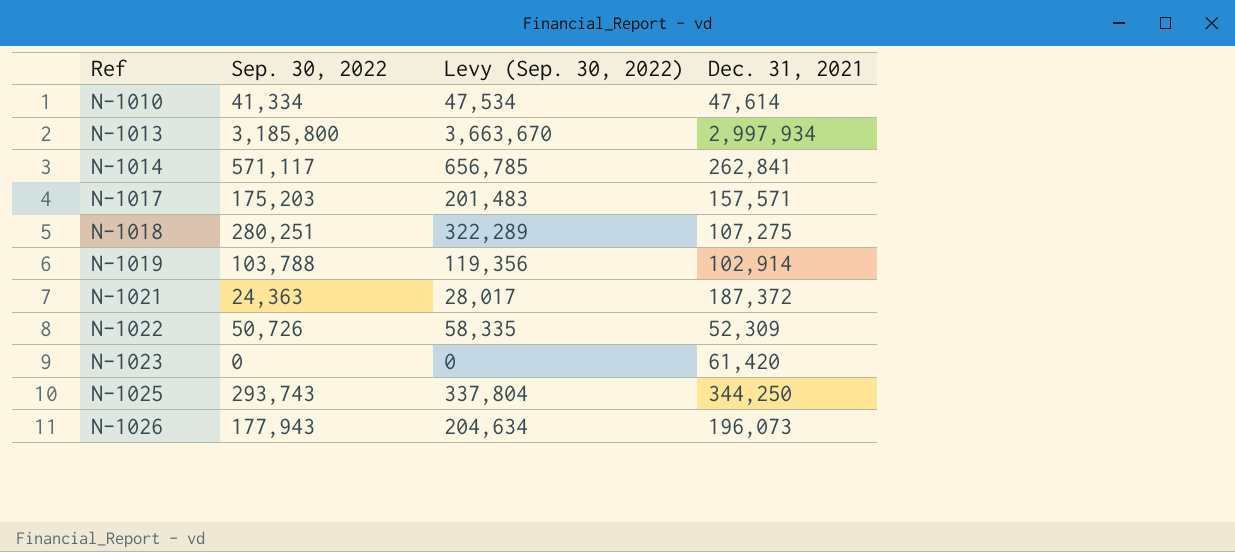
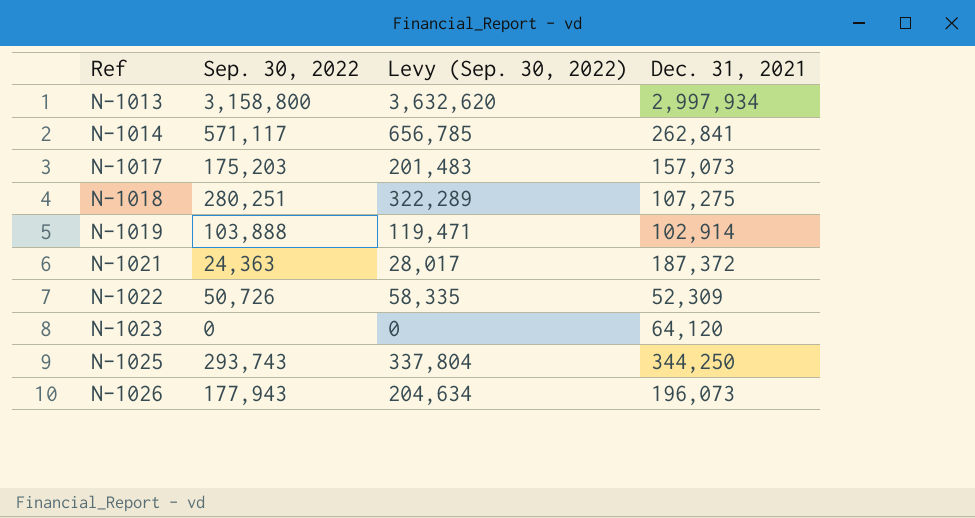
row N-1010: 41,334 | 47,534 | 47,614 -> none
N-1013 | Sep. 30, 2022: 3,185,800 -> 3,158,800
N-1013 | Levy (Sep. 30, 2022): 3,663,670 -> 3,632,620
N-1017 | Dec. 31, 2021: 157,571 -> 157,073
N-1019 | Sep. 30, 2022: 103,788 -> 103,888
N-1019 | Levy (Sep. 30, 2022): 119,356 -> 119,471
N-1023 | Dec. 31, 2021: 61,420 -> 64,120

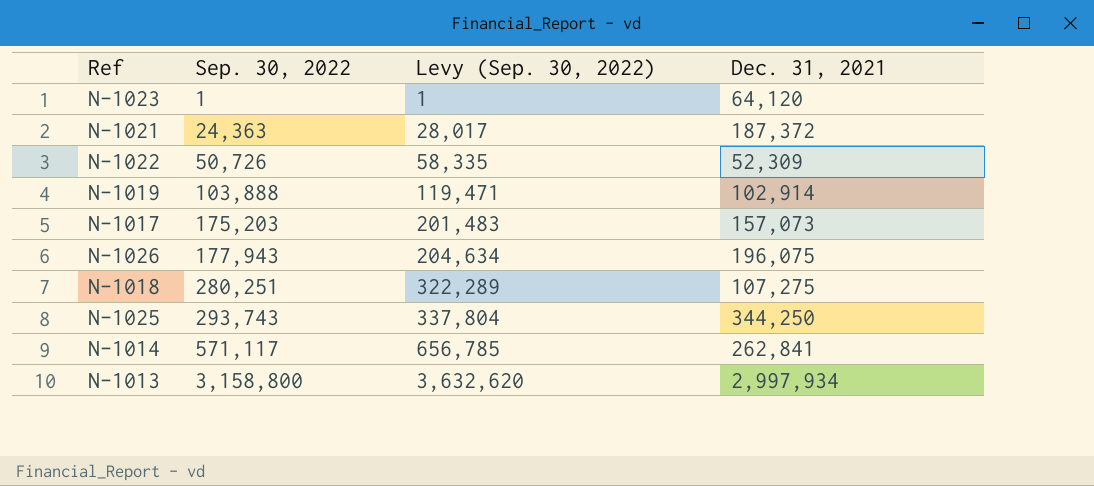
row order: Ref ascending -> Sep. 30, 2022 ascending
N-1023 | Sep. 30, 2022: 0 -> 1
N-1023 | Levy (Sep. 30, 2022): 0 -> 1
N-1026 | Dec. 31, 2021: 196,073 -> 196,075

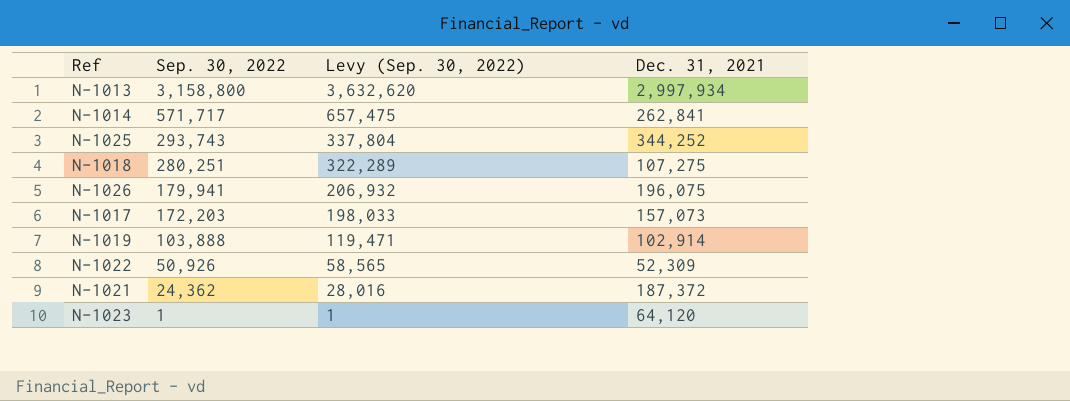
row order: Sep. 30, 2022 ascending -> Sep. 30, 2022 descending
N-1014 | Sep. 30, 2022: 571,117 -> 571,717
N-1014 | Levy (Sep. 30, 2022): 656,785 -> 657,475
N-1025 | Dec. 31, 2021: 344,250 -> 344,252
N-1026 | Sep. 30, 2022: 177,943 -> 179,941
N-1026 | Levy (Sep. 30, 2022): 204,634 -> 206,932
N-1017 | Sep. 30, 2022: 175,203 -> 172,203
N-1017 | Levy (Sep. 30, 2022): 201,483 -> 198,033
N-1022 | Sep. 30, 2022: 50,726 -> 50,926
N-1022 | Levy (Sep. 30, 2022): 58,335 -> 58,565
N-1021 | Sep. 30, 2022: 24,363 -> 24,362
N-1021 | Levy (Sep. 30, 2022): 28,017 -> 28,016

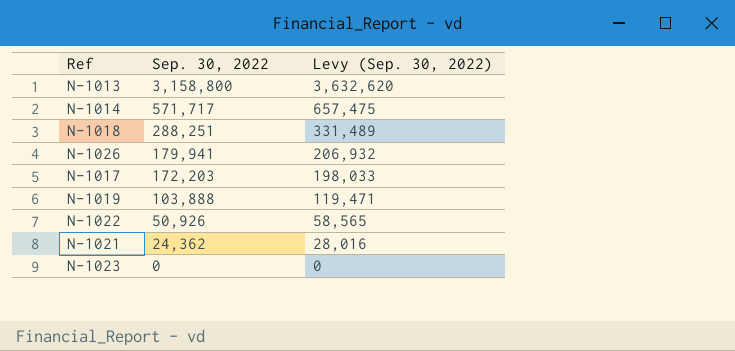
column Dec. 31, 2021 | position: 4 -> none
row N-1025: 293,743 | 337,804 | 344,252 -> none
N-1018 | Sep. 30, 2022: 280,251 -> 288,251
N-1018 | Levy (Sep. 30, 2022): 322,289 -> 331,489
N-1023 | Sep. 30, 2022: 1 -> 0
N-1023 | Levy (Sep. 30, 2022): 1 -> 0

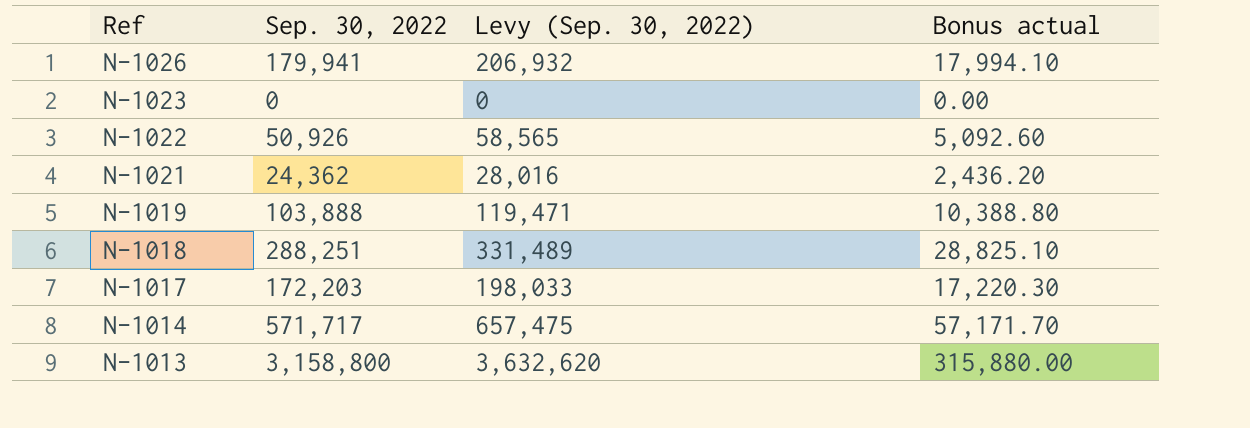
row order: Sep. 30, 2022 descending -> Ref descending
column Bonus actual | formula: none -> [Sep. 30, 2022] * 0.1

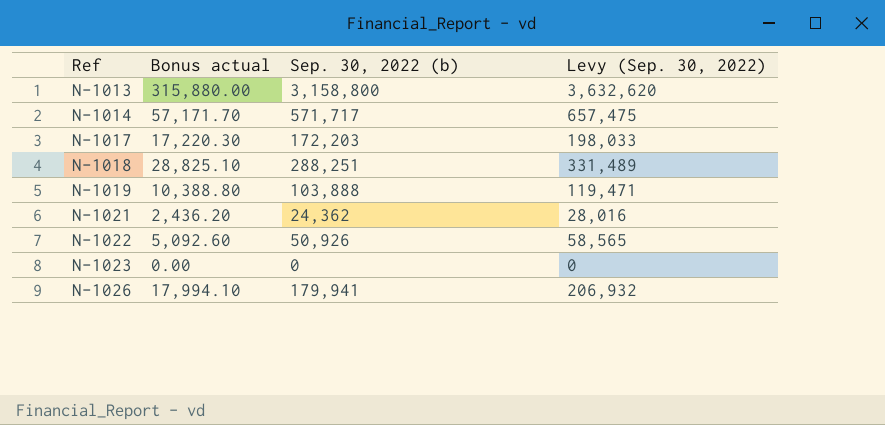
row order: Ref descending -> Ref ascending
column Bonus actual | position: 4 -> 2
column name: Sep. 30, 2022 -> Sep. 30, 2022 (b)

